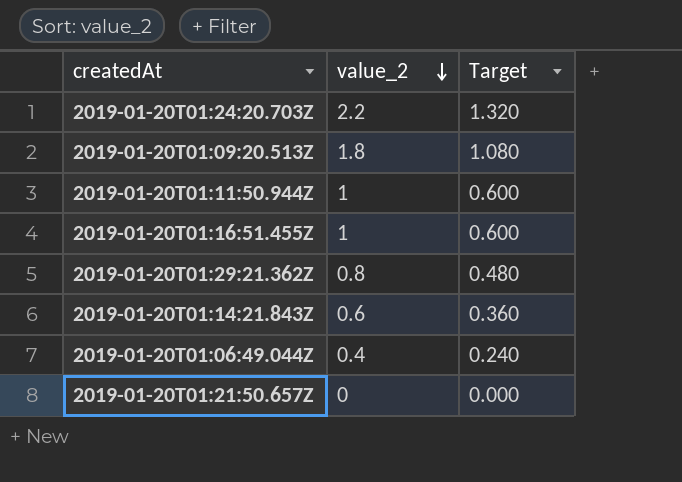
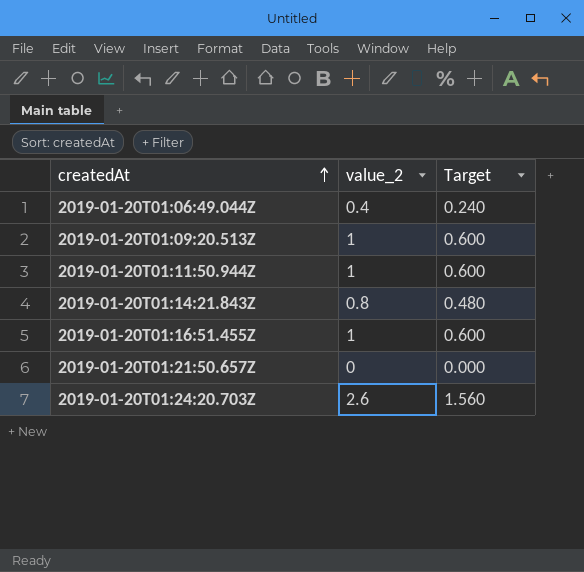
row order: value_2 descending -> createdAt ascending
row 2019-01-20T01:29:21.362Z: 0.8 | 0.480 -> none
2019-01-20T01:09:20.513Z | value_2: 1.8 -> 1
2019-01-20T01:09:20.513Z | Target: 1.080 -> 0.600
2019-01-20T01:14:21.843Z | value_2: 0.6 -> 0.8
2019-01-20T01:14:21.843Z | Target: 0.360 -> 0.480
2019-01-20T01:24:20.703Z | value_2: 2.2 -> 2.6
2019-01-20T01:24:20.703Z | Target: 1.320 -> 1.560

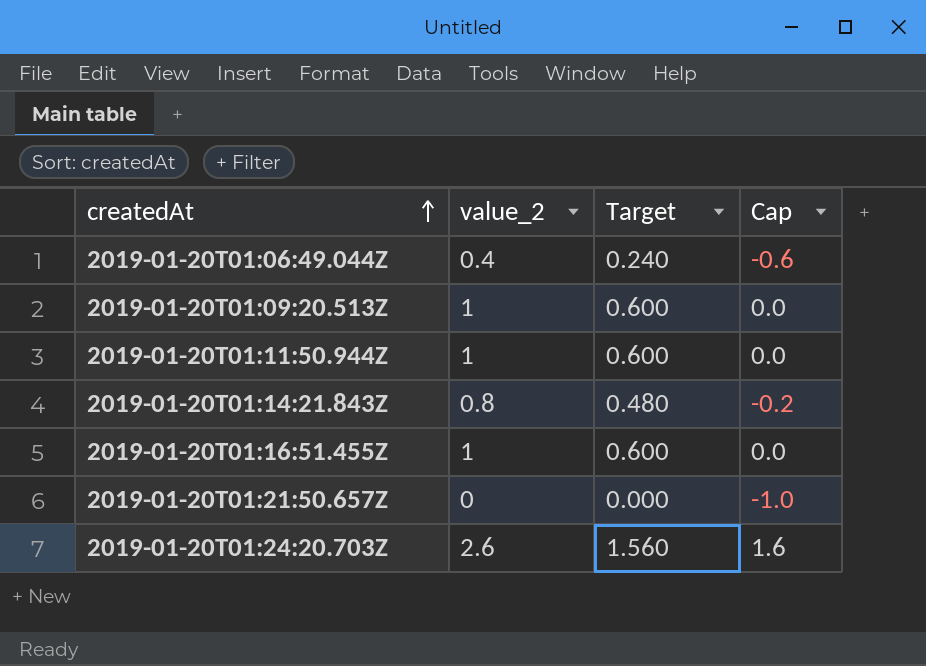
column Cap | formula: none -> [value_2] - 1

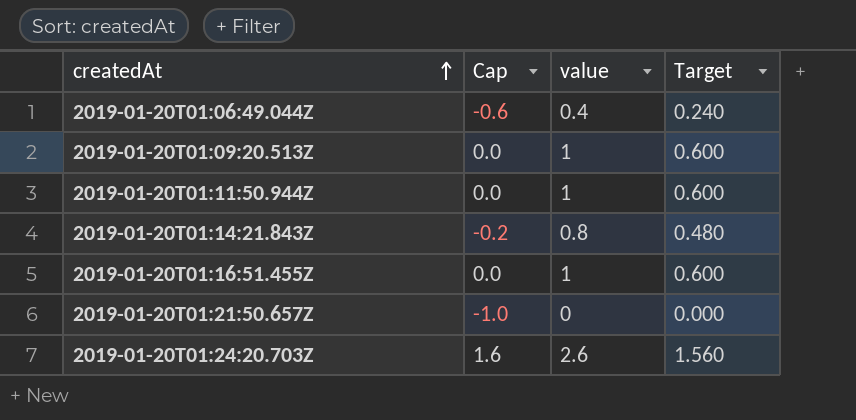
column Cap | position: 4 -> 2
column name: value_2 -> value

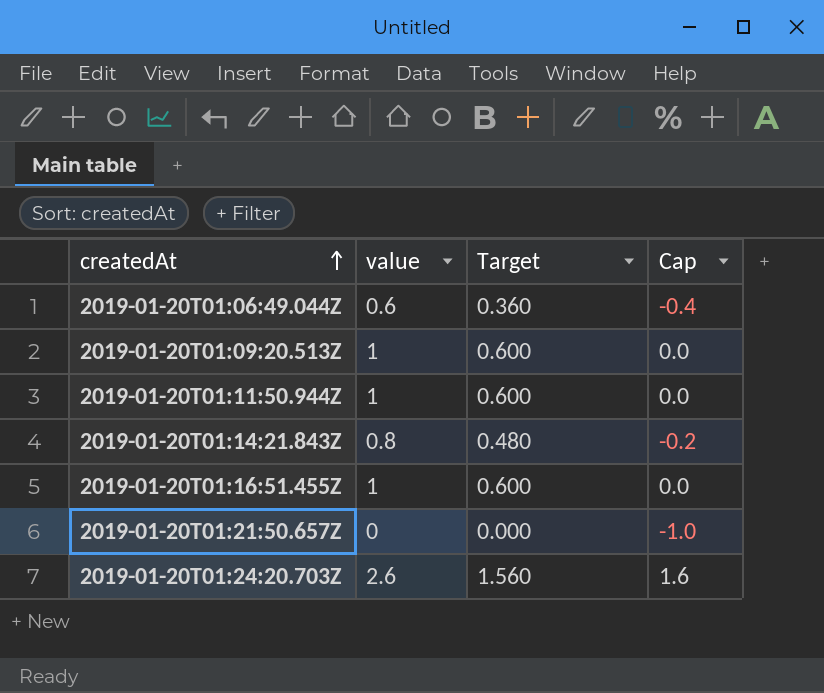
column Cap | position: 2 -> 4
2019-01-20T01:06:49.044Z | value: 0.4 -> 0.6
2019-01-20T01:06:49.044Z | Target: 0.240 -> 0.360
2019-01-20T01:06:49.044Z | Cap: -0.6 -> -0.4

